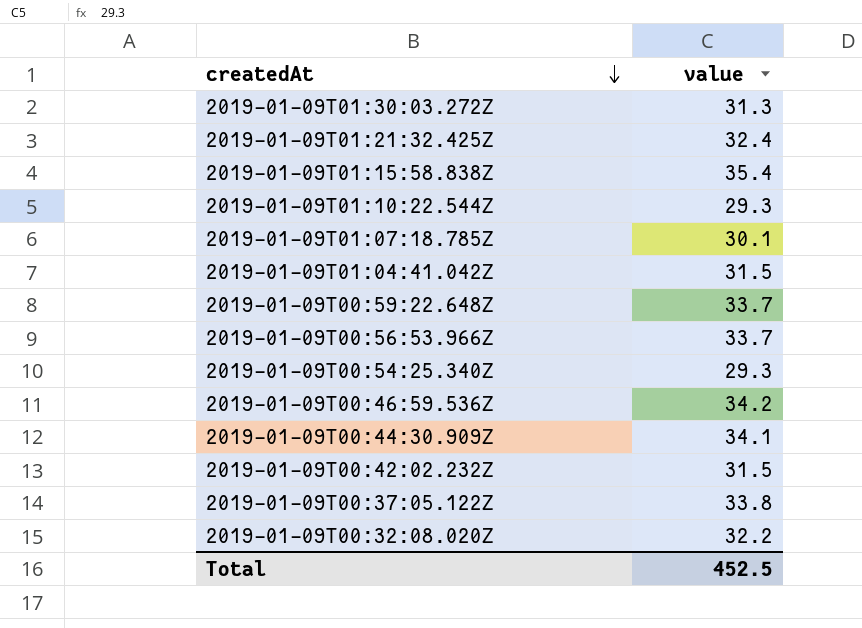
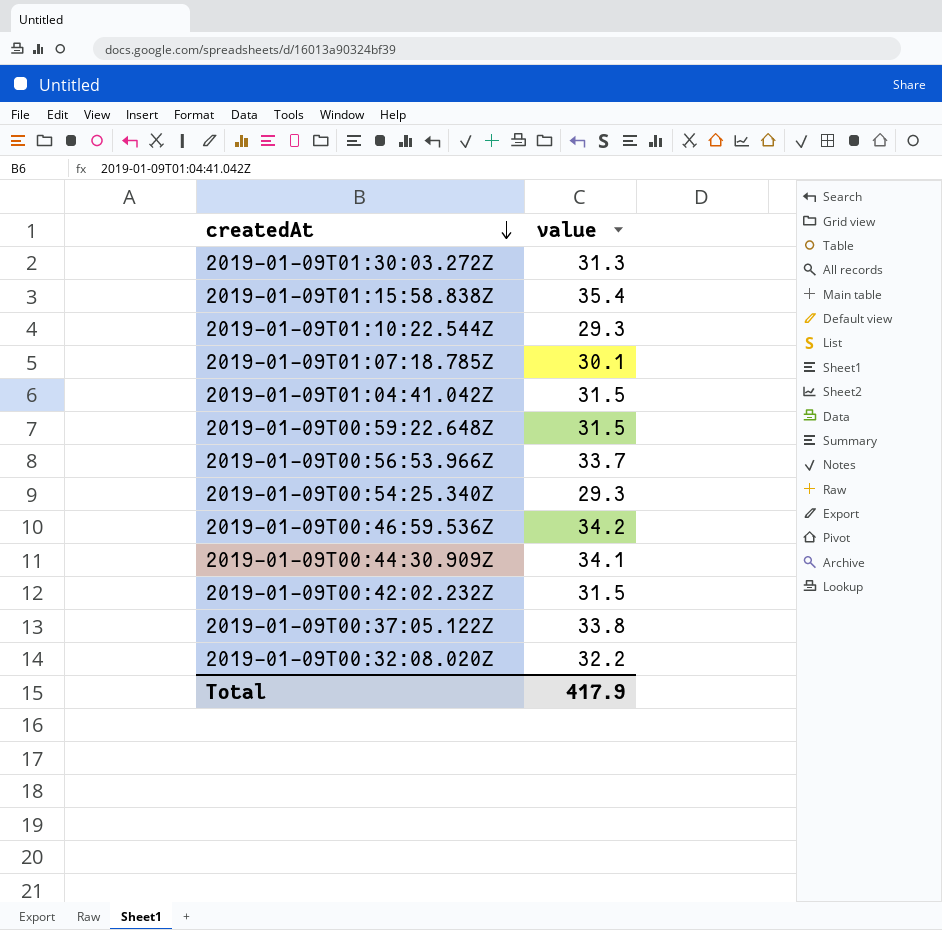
row 2019-01-09T01:21:32.425Z: 32.4 -> none
2019-01-09T00:59:22.648Z | value: 33.7 -> 31.5
Total | value: 452.5 -> 417.9

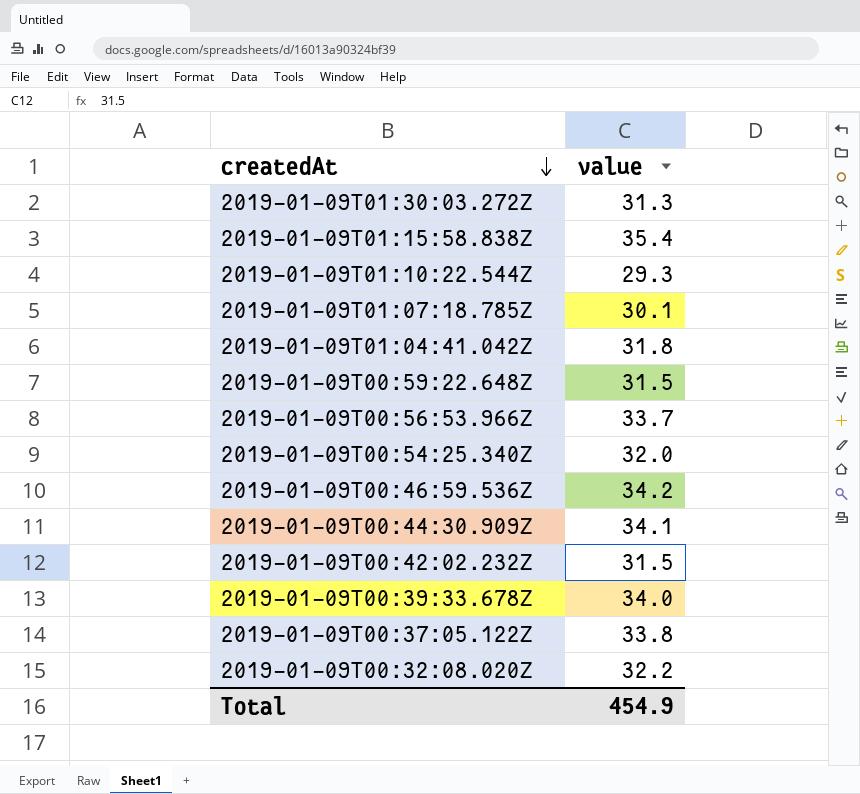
2019-01-09T01:04:41.042Z | value: 31.5 -> 31.8
2019-01-09T00:54:25.340Z | value: 29.3 -> 32.0
row 2019-01-09T00:39:33.678Z: none -> 34.0
Total | value: 417.9 -> 454.9

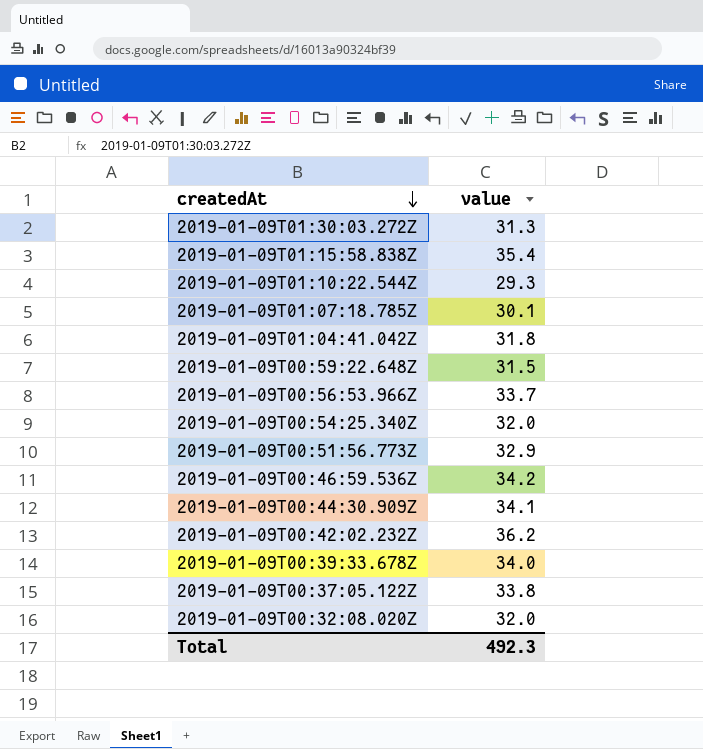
row 2019-01-09T00:51:56.773Z: none -> 32.9
2019-01-09T00:42:02.232Z | value: 31.5 -> 36.2
2019-01-09T00:32:08.020Z | value: 32.2 -> 32.0
Total | value: 454.9 -> 492.3

